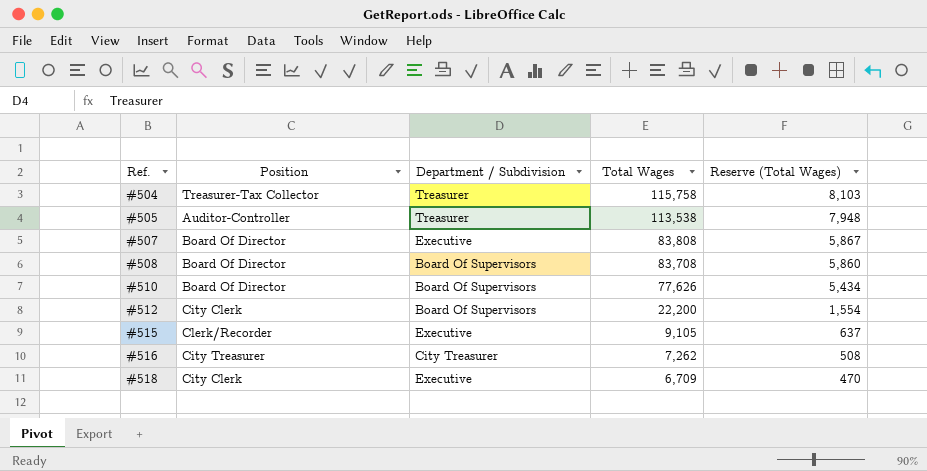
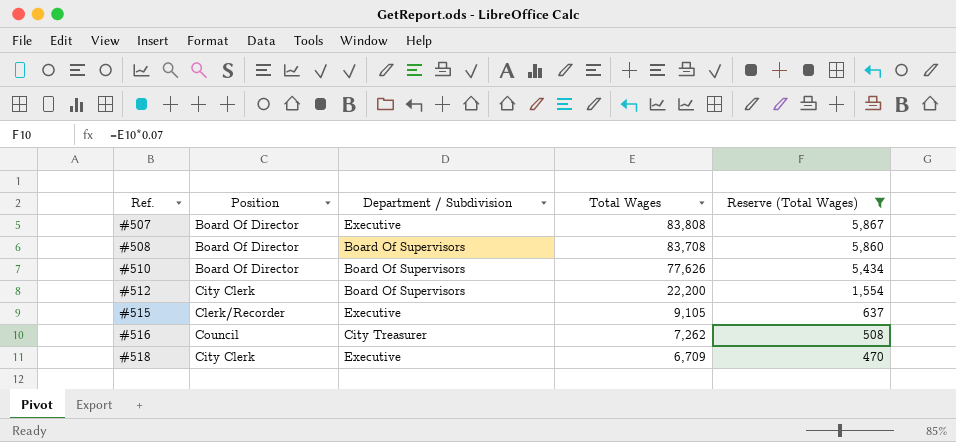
filter: none -> Reserve (Total Wages) <= 5,867
#516 | Position: City Treasurer -> Council

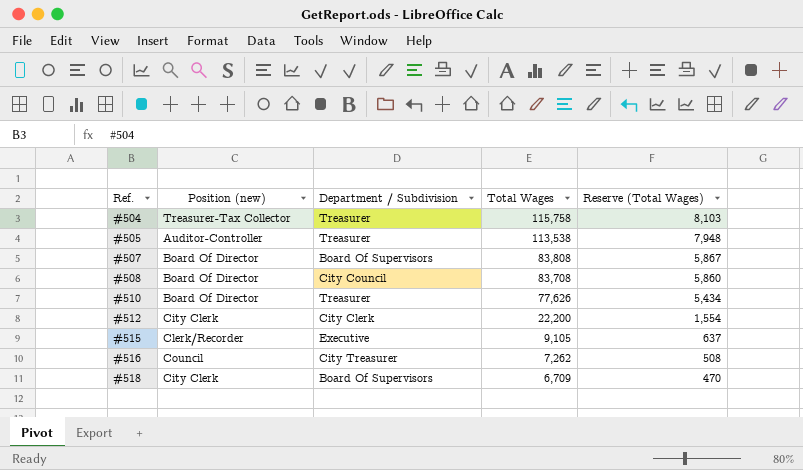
filter: Reserve (Total Wages) <= 5,867 -> none
column name: Position -> Position (new)
#507 | Department / Subdivision: Executive -> Board Of Supervisors
#508 | Department / Subdivision: Board Of Supervisors -> City Council
#510 | Department / Subdivision: Board Of Supervisors -> Treasurer
#512 | Department / Subdivision: Board Of Supervisors -> City Clerk
#518 | Department / Subdivision: Executive -> Board Of Supervisors

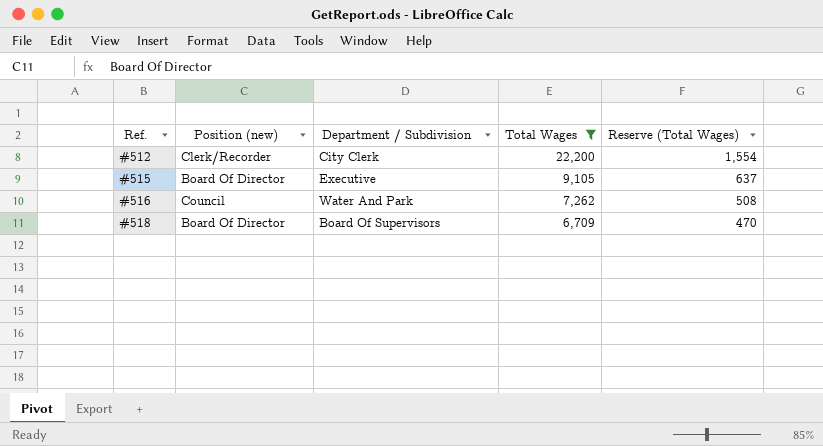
filter: none -> Total Wages <= 22,200
#512 | Position (new): City Clerk -> Clerk/Recorder
#515 | Position (new): Clerk/Recorder -> Board Of Director
#516 | Department / Subdivision: City Treasurer -> Water And Park
#518 | Position (new): City Clerk -> Board Of Director

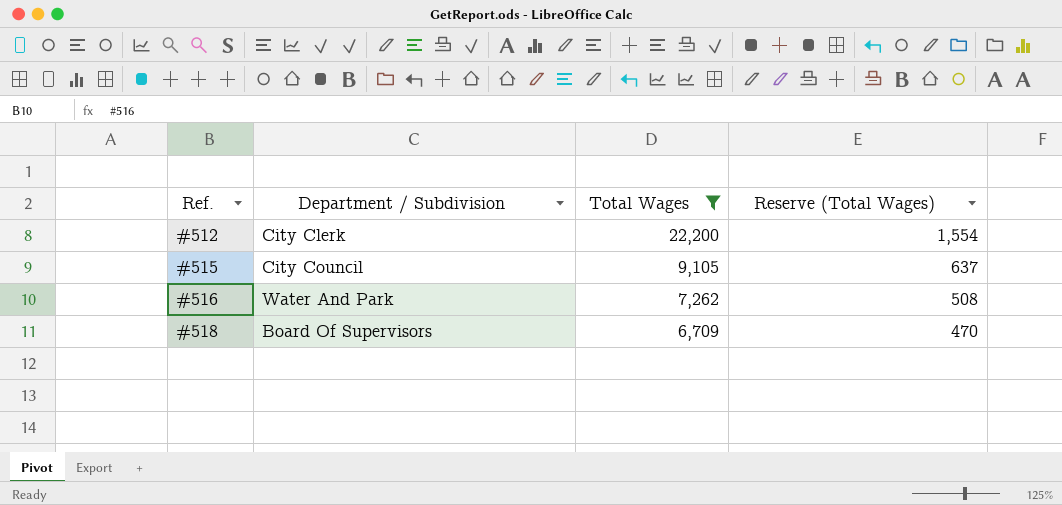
column Position (new) | position: 2 -> none
#515 | Department / Subdivision: Executive -> City Council

